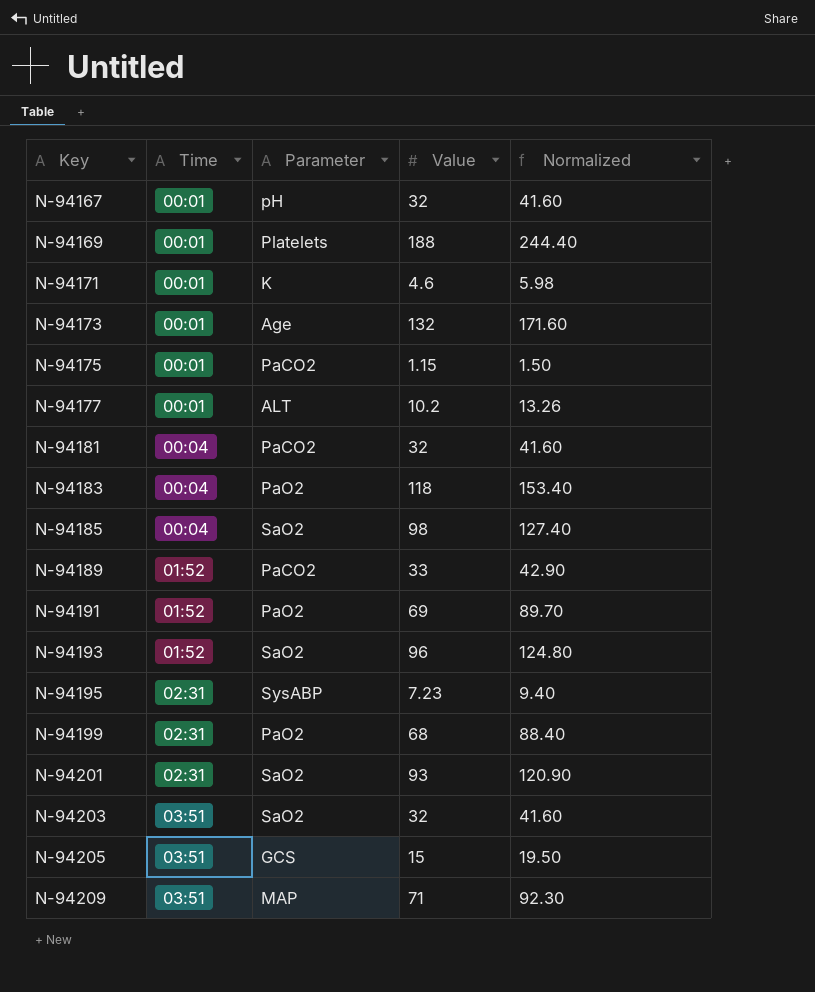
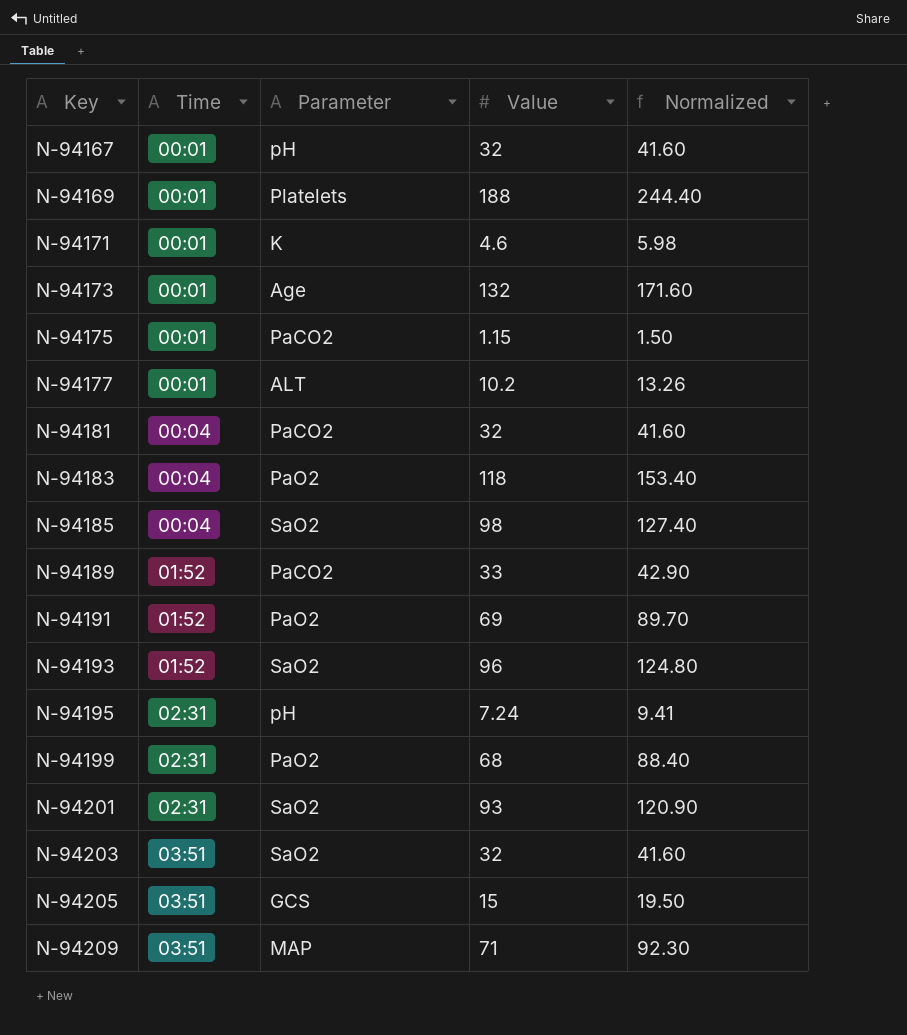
N-94195 | Parameter: SysABP -> pH
N-94195 | Value: 7.23 -> 7.24
N-94195 | Normalized: 9.40 -> 9.41

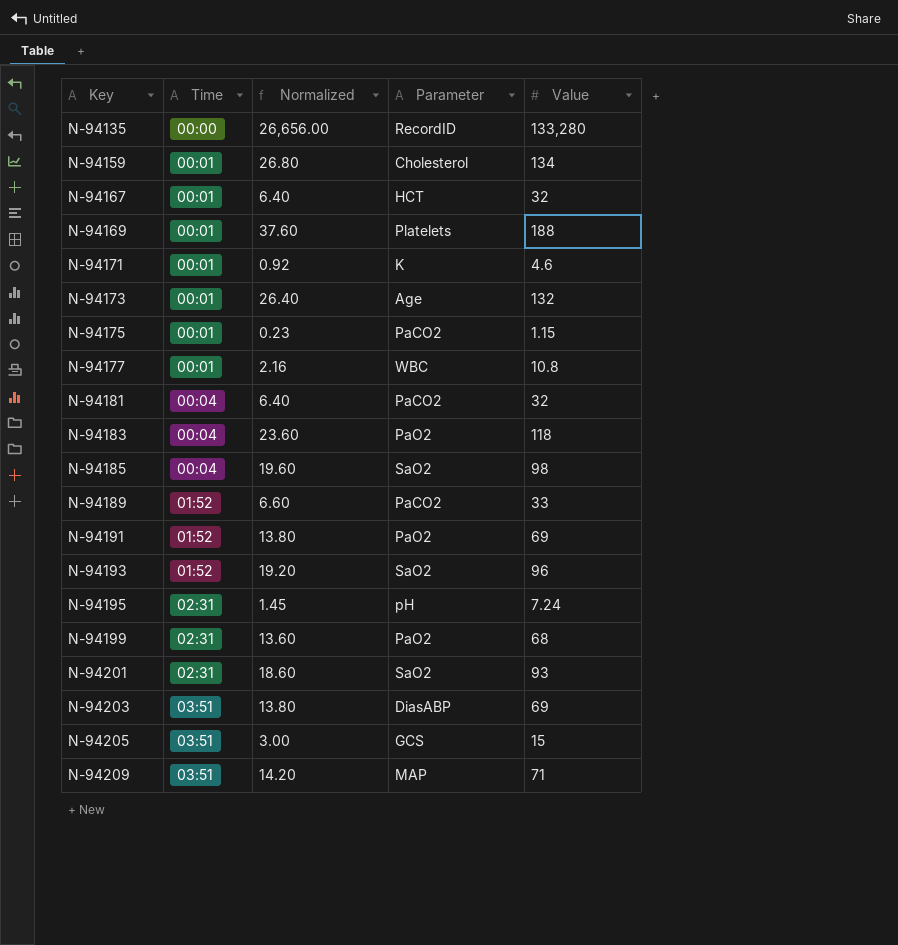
column Normalized | formula: [Value] * 1.3 -> [Value] * 0.2
column Normalized | position: 5 -> 3
row N-94135: none -> 00:00 | 26,656.00 | RecordID | 133,280
row N-94159: none -> 00:01 | 26.80 | Cholesterol | 134
N-94167 | Parameter: pH -> HCT
N-94177 | Parameter: ALT -> WBC
N-94177 | Value: 10.2 -> 10.8
N-94203 | Parameter: SaO2 -> DiasABP
N-94203 | Value: 32 -> 69

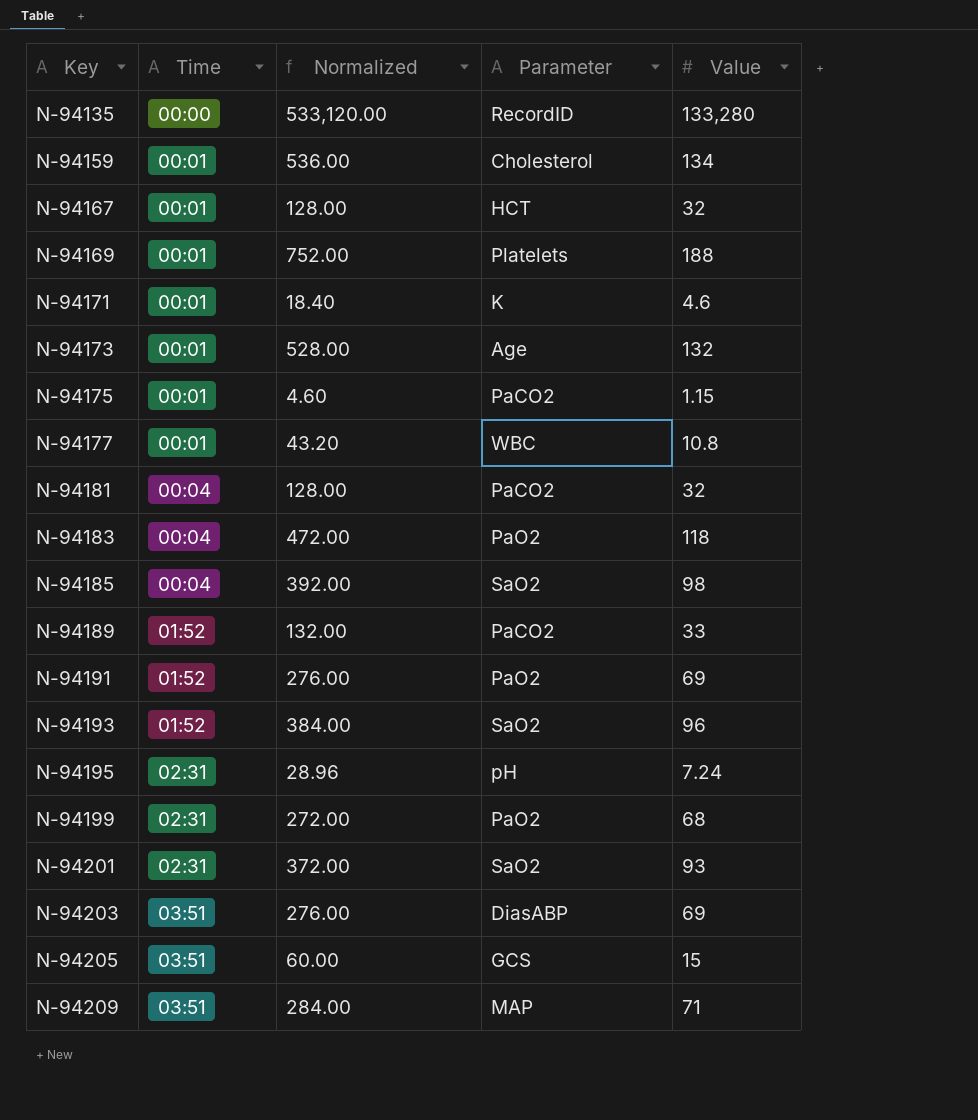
column Normalized | formula: [Value] * 0.2 -> [Value] * 4

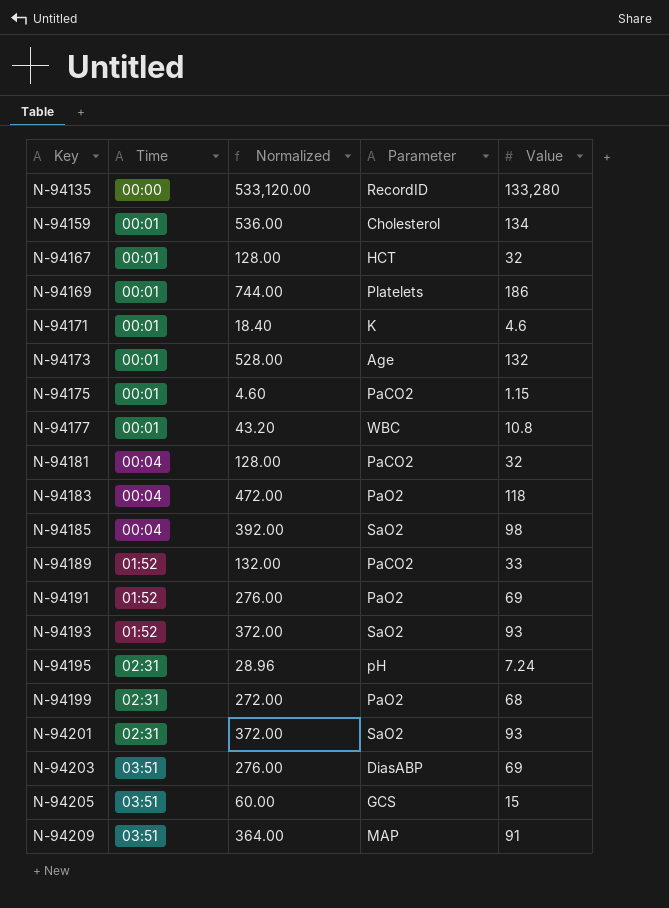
N-94169 | Normalized: 752.00 -> 744.00
N-94169 | Value: 188 -> 186
N-94193 | Normalized: 384.00 -> 372.00
N-94193 | Value: 96 -> 93
N-94209 | Normalized: 284.00 -> 364.00
N-94209 | Value: 71 -> 91

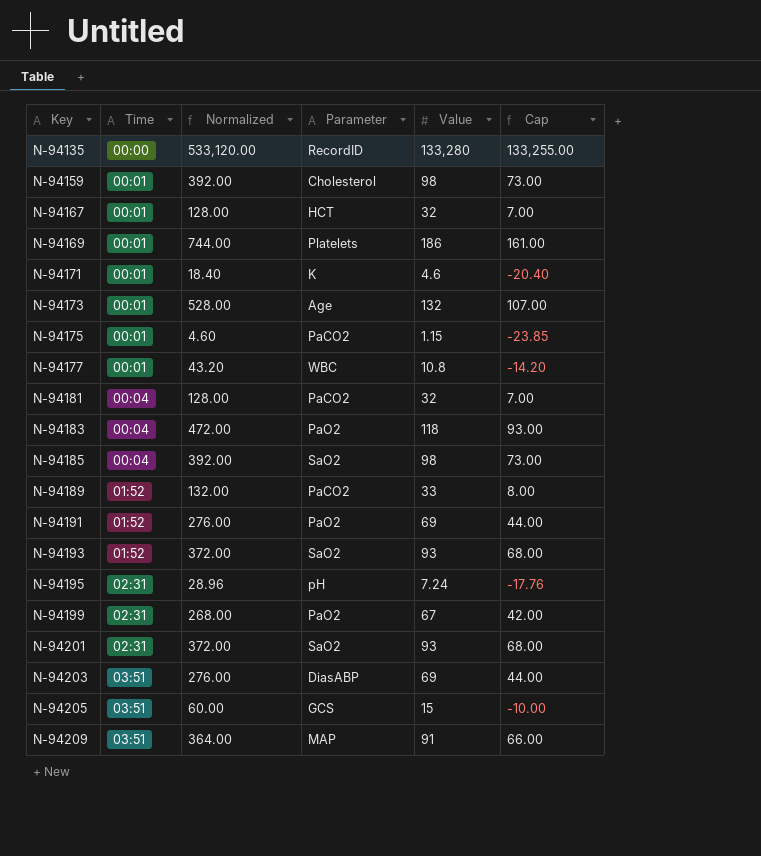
column Cap | formula: none -> [Value] - 25
N-94159 | Normalized: 536.00 -> 392.00
N-94159 | Value: 134 -> 98
N-94199 | Normalized: 272.00 -> 268.00
N-94199 | Value: 68 -> 67

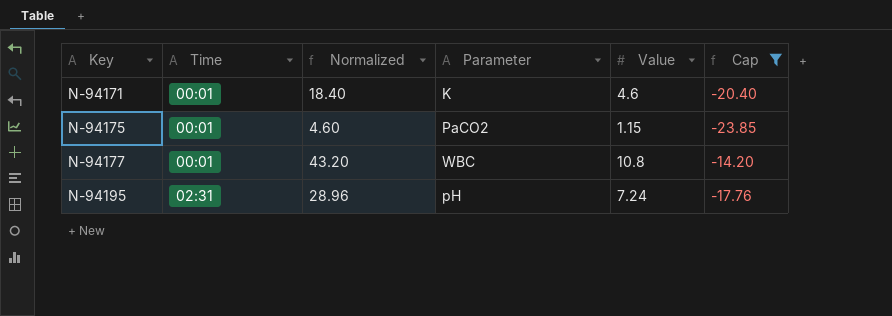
filter: none -> Cap <= -14.20

